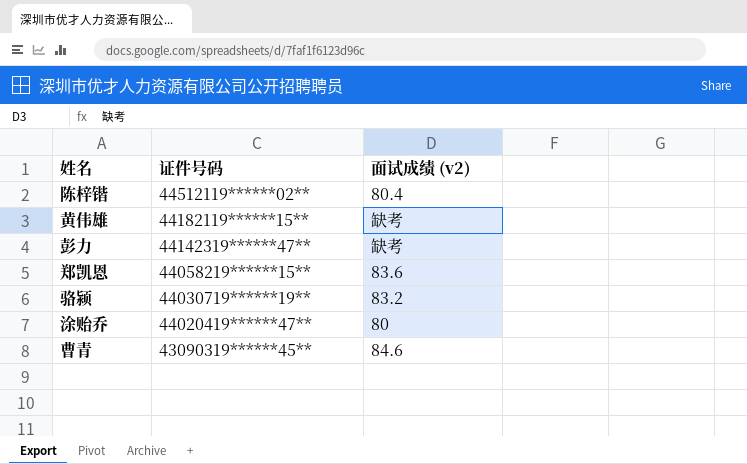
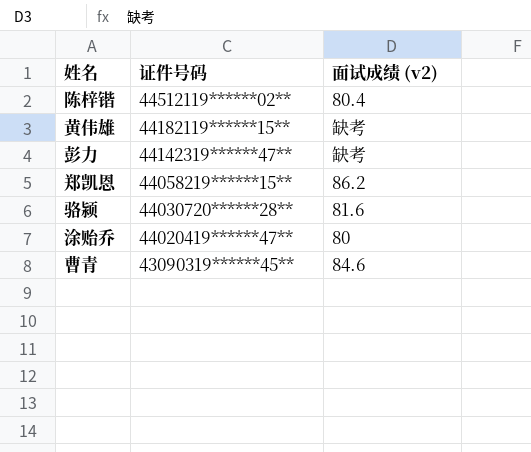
郑凯恩 | 面试成绩 (v2): 83.6 -> 86.2
骆颍 | 证件号码: 44030719******19** -> 44030720******28**
骆颍 | 面试成绩 (v2): 83.2 -> 81.6

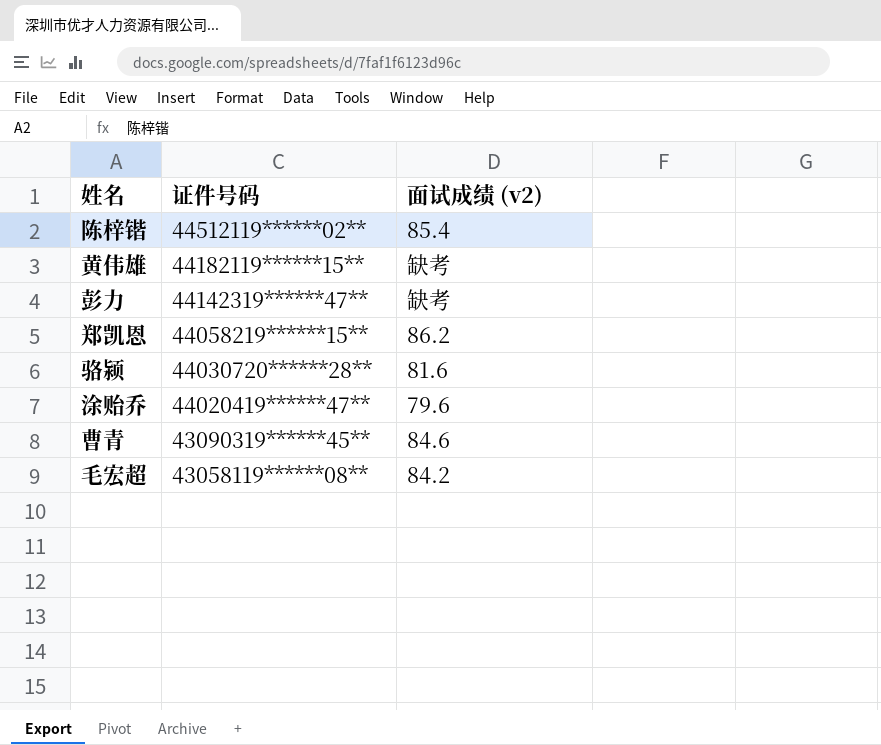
陈梓锴 | 面试成绩 (v2): 80.4 -> 85.4
涂贻乔 | 面试成绩 (v2): 80 -> 79.6
row 毛宏超: none -> 43058119******08** | 84.2

